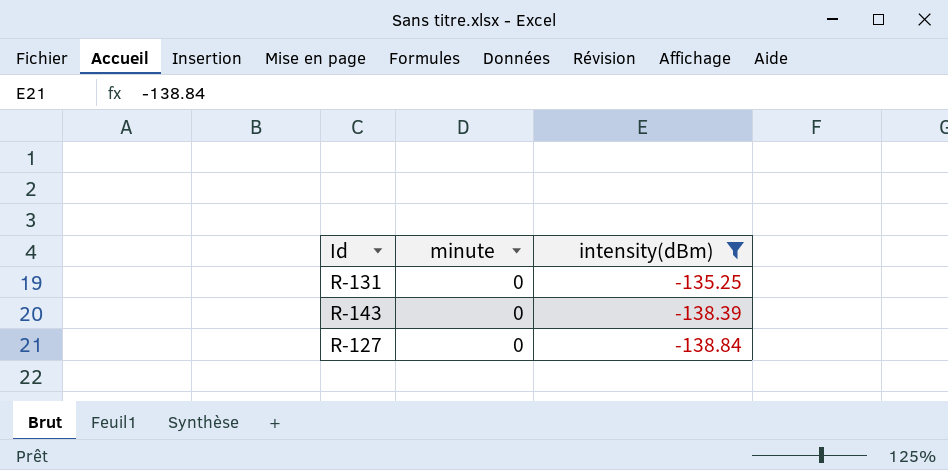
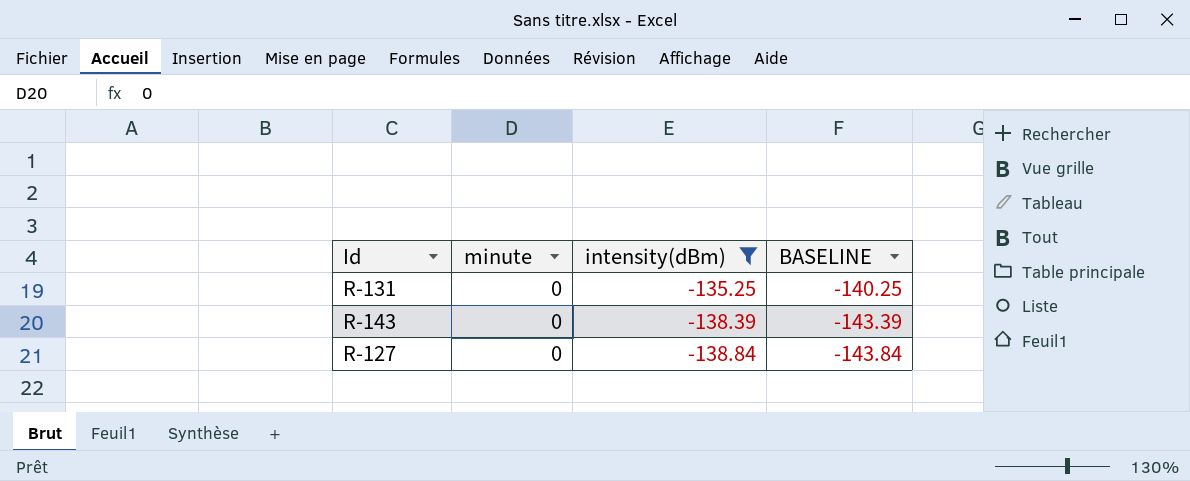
column BASELINE | formula: none -> [intensity(dBm)] - 5

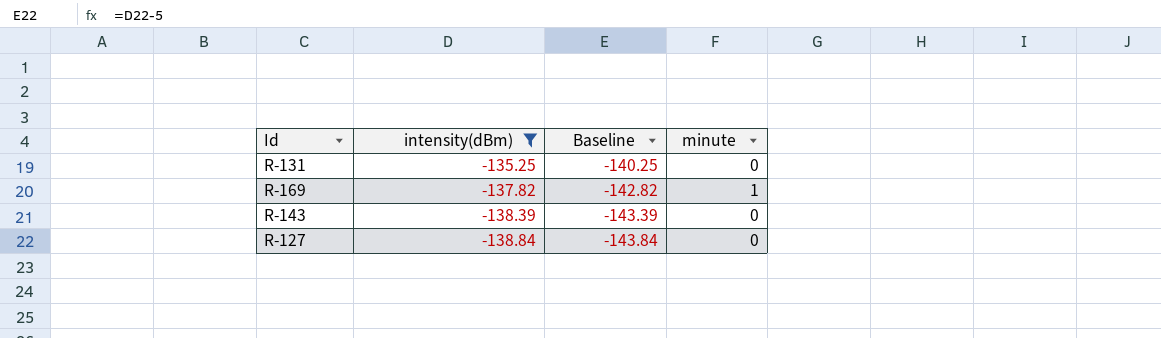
column name: BASELINE -> Baseline
column minute | position: 2 -> 4
row R-169: none -> -137.82 | -142.82 | 1

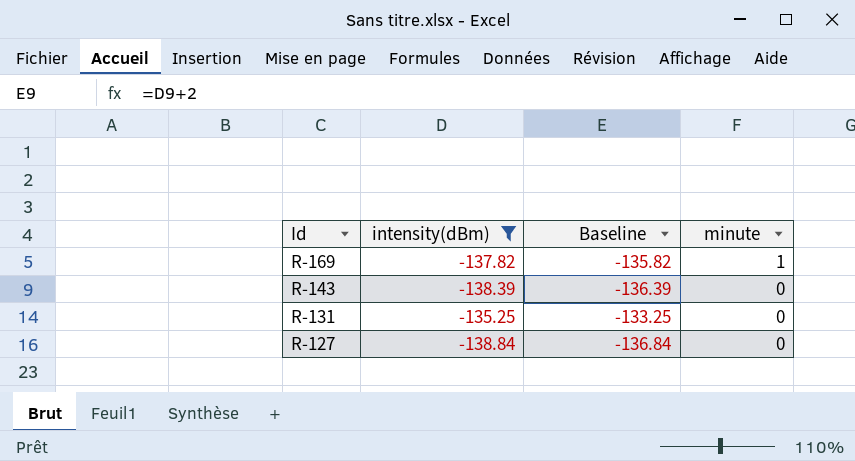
row order: intensity(dBm) descending -> Id descending
column Baseline | formula: [intensity(dBm)] - 5 -> [intensity(dBm)] + 2

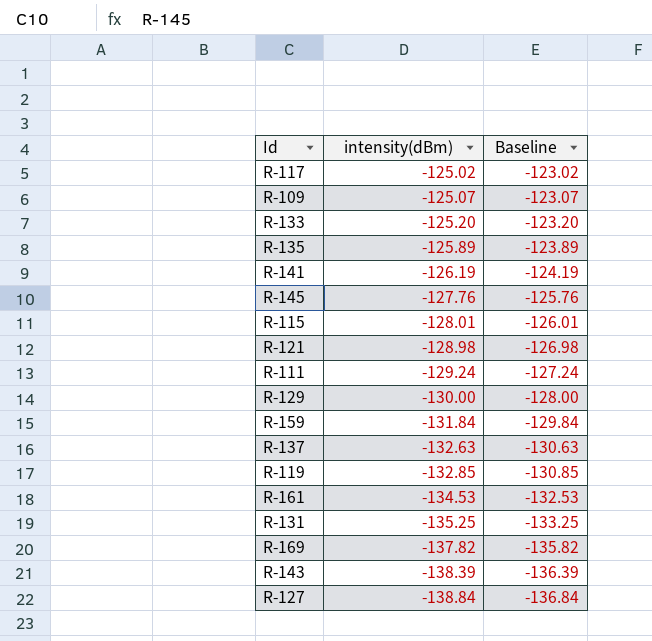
filter: intensity(dBm) <= -135.25 -> none
row order: Id descending -> intensity(dBm) descending
column minute | position: 4 -> none

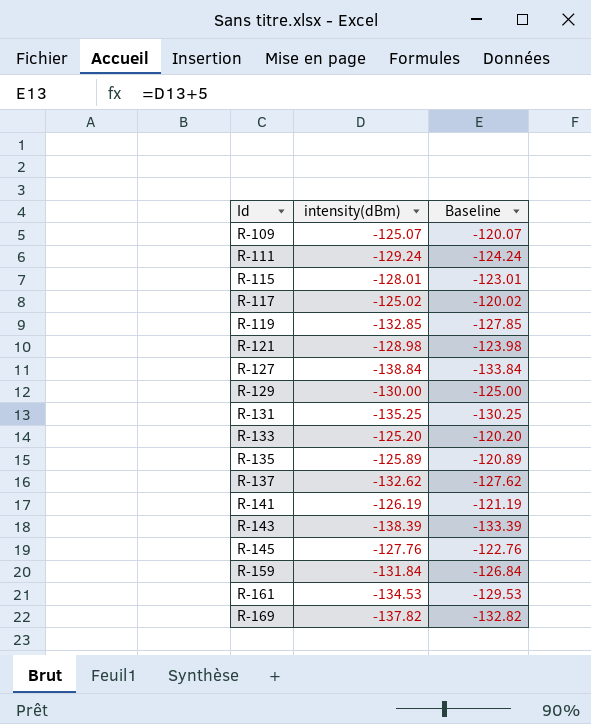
row order: intensity(dBm) descending -> Id ascending
column Baseline | formula: [intensity(dBm)] + 2 -> [intensity(dBm)] + 5
R-137 | intensity(dBm): -132.63 -> -132.62

